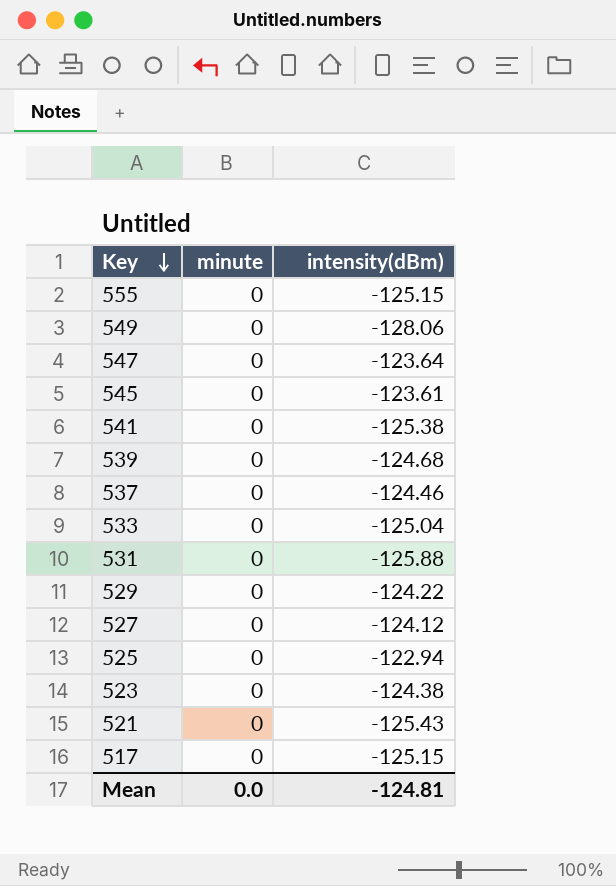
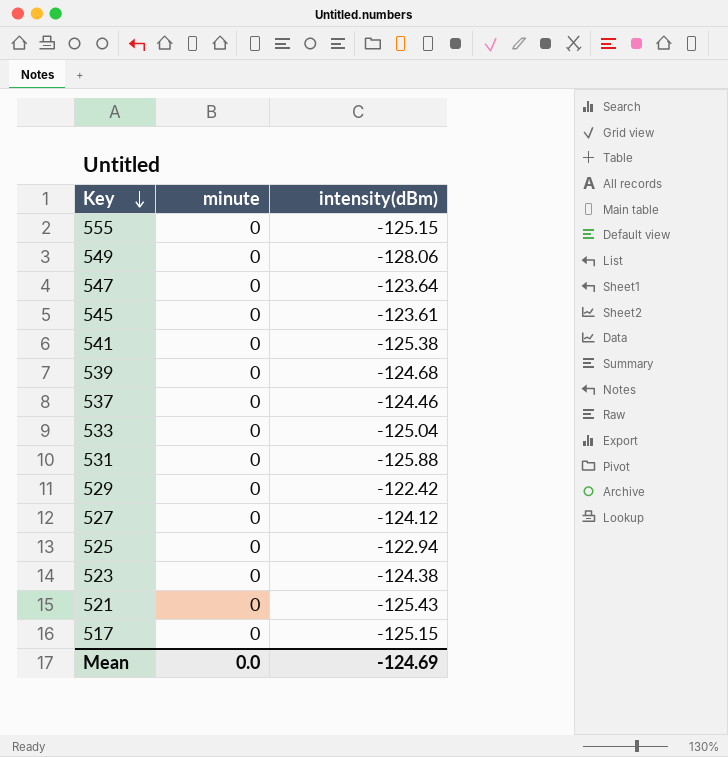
529 | intensity(dBm): -124.22 -> -122.42
Mean | intensity(dBm): -124.81 -> -124.69

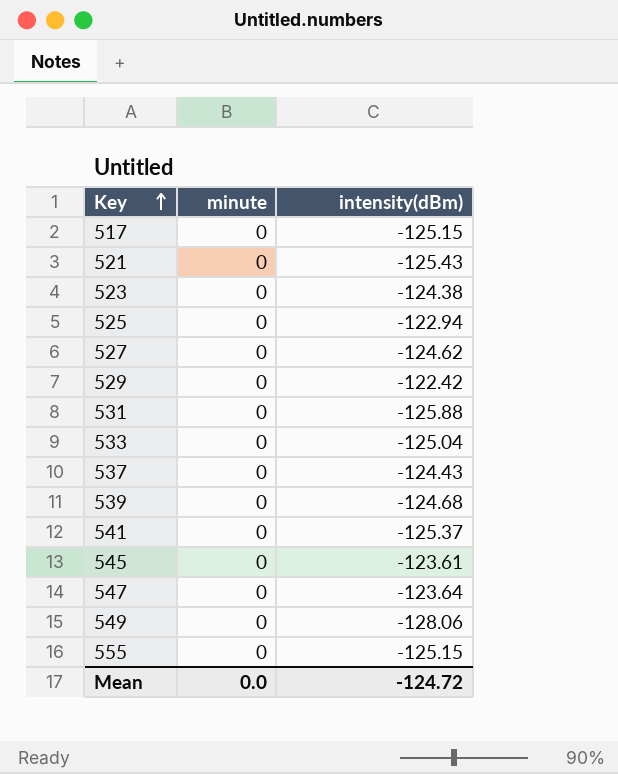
row order: Key descending -> Key ascending
527 | intensity(dBm): -124.12 -> -124.62
537 | intensity(dBm): -124.46 -> -124.43
541 | intensity(dBm): -125.38 -> -125.37
Mean | intensity(dBm): -124.69 -> -124.72

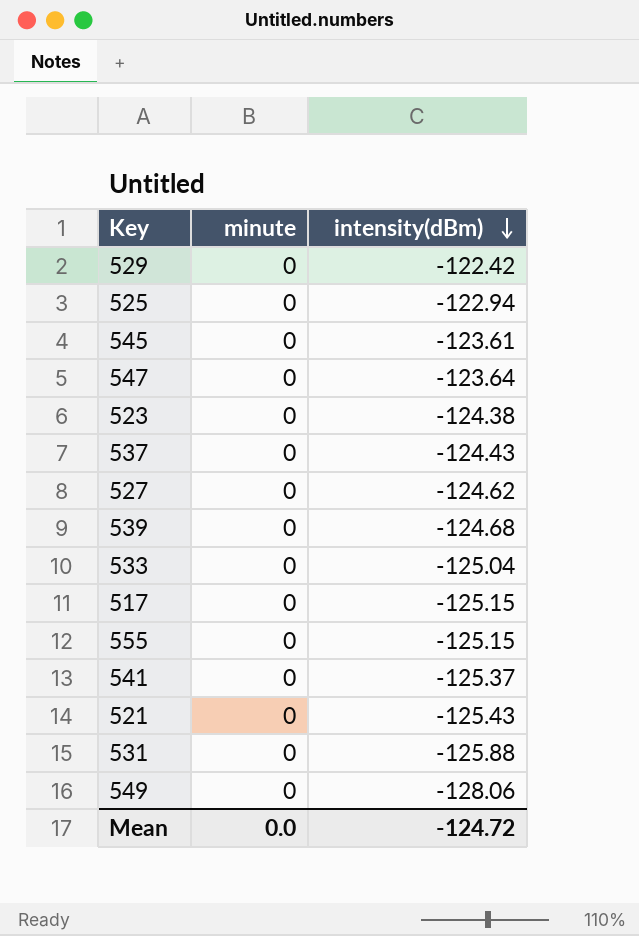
row order: Key ascending -> intensity(dBm) descending

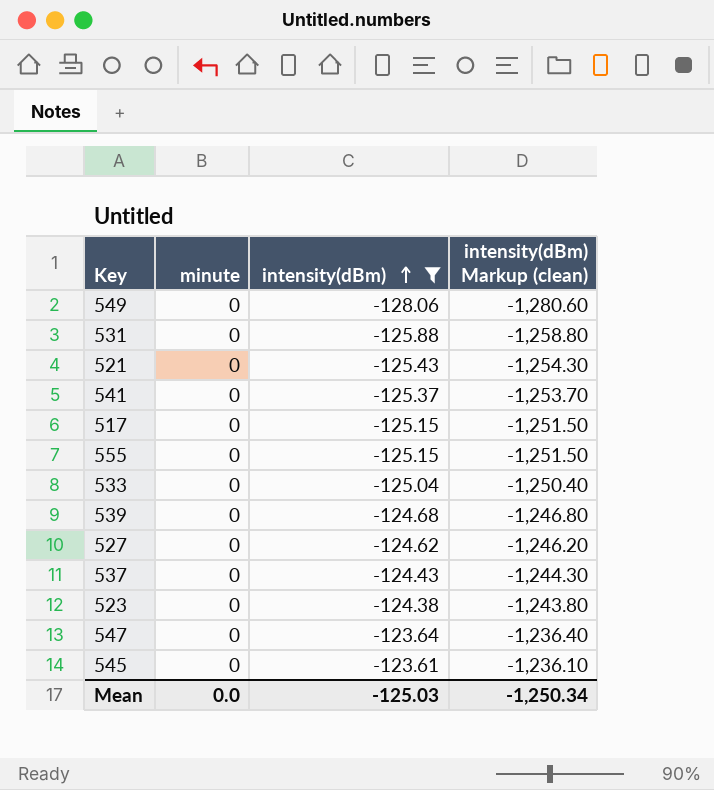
filter: none -> intensity(dBm) <= -123.61
row order: intensity(dBm) descending -> intensity(dBm) ascending
column intensity(dBm) Markup (clean) | formula: none -> [intensity(dBm)] * 10
Mean | intensity(dBm): -124.72 -> -125.03

